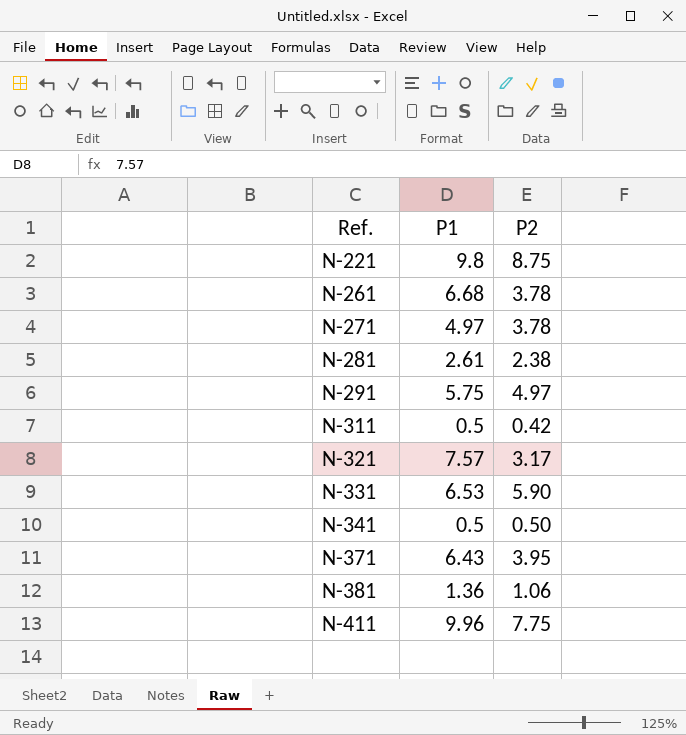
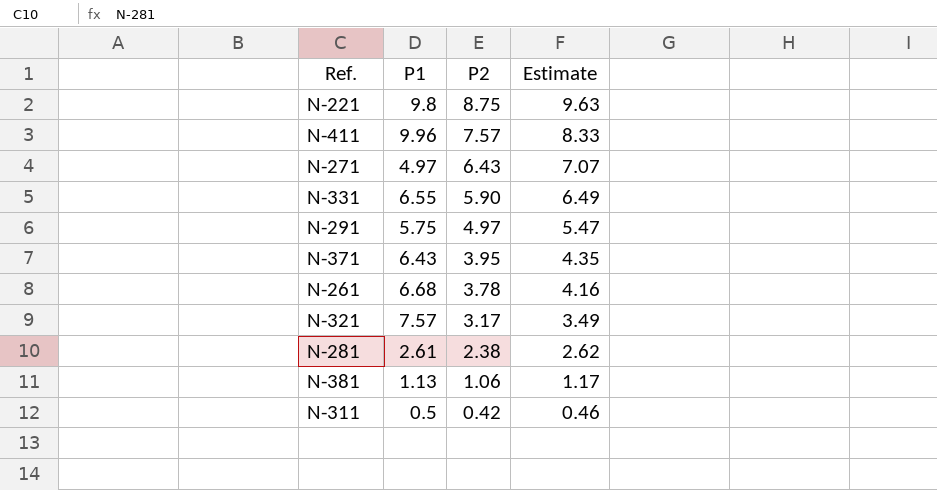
row order: Ref. ascending -> P2 descending
column Estimate | formula: none -> [P2] * 1.1
row N-341: 0.5 | 0.50 -> none
N-411 | P2: 7.75 -> 7.57
N-271 | P2: 3.78 -> 6.43
N-331 | P1: 6.53 -> 6.55
N-381 | P1: 1.36 -> 1.13

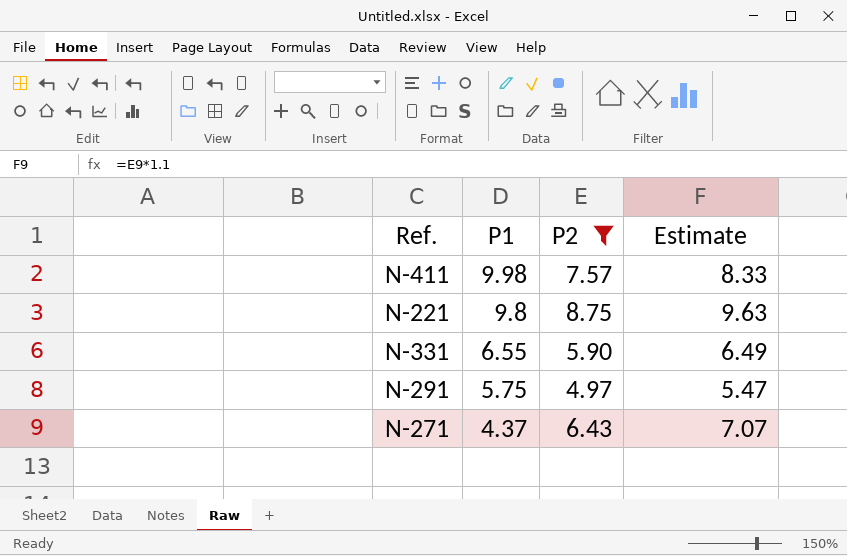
filter: none -> P2 >= 4.97
row order: P2 descending -> P1 descending
N-411 | P1: 9.96 -> 9.98
N-271 | P1: 4.97 -> 4.37

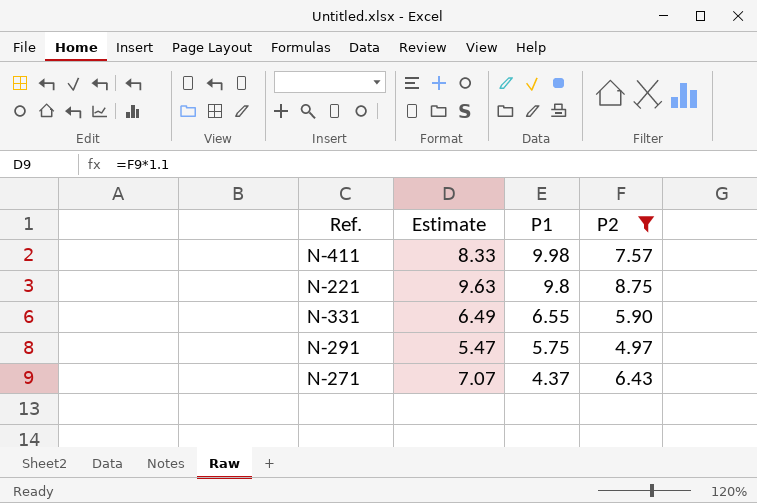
column Estimate | position: 4 -> 2

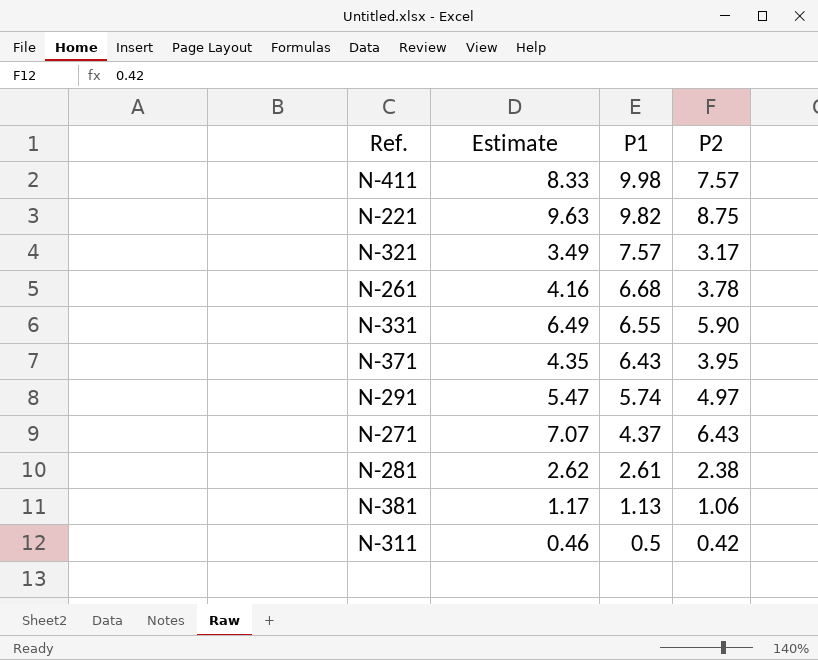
filter: P2 >= 4.97 -> none
N-221 | P1: 9.8 -> 9.82
N-291 | P1: 5.75 -> 5.74

